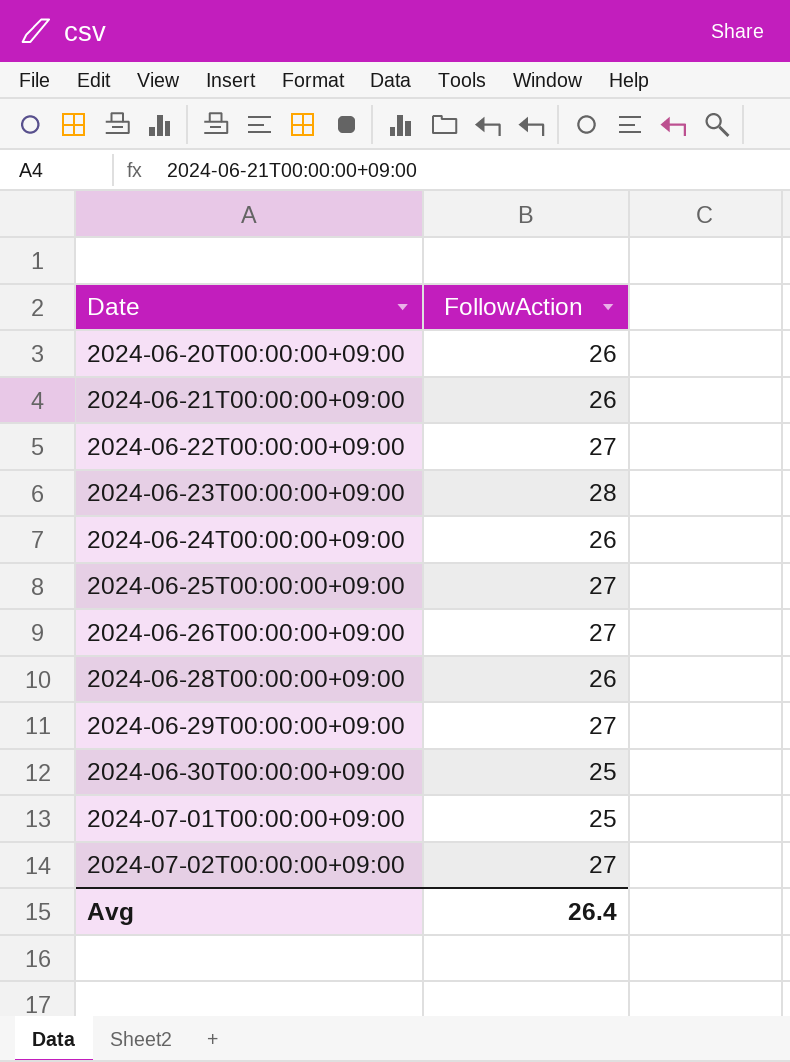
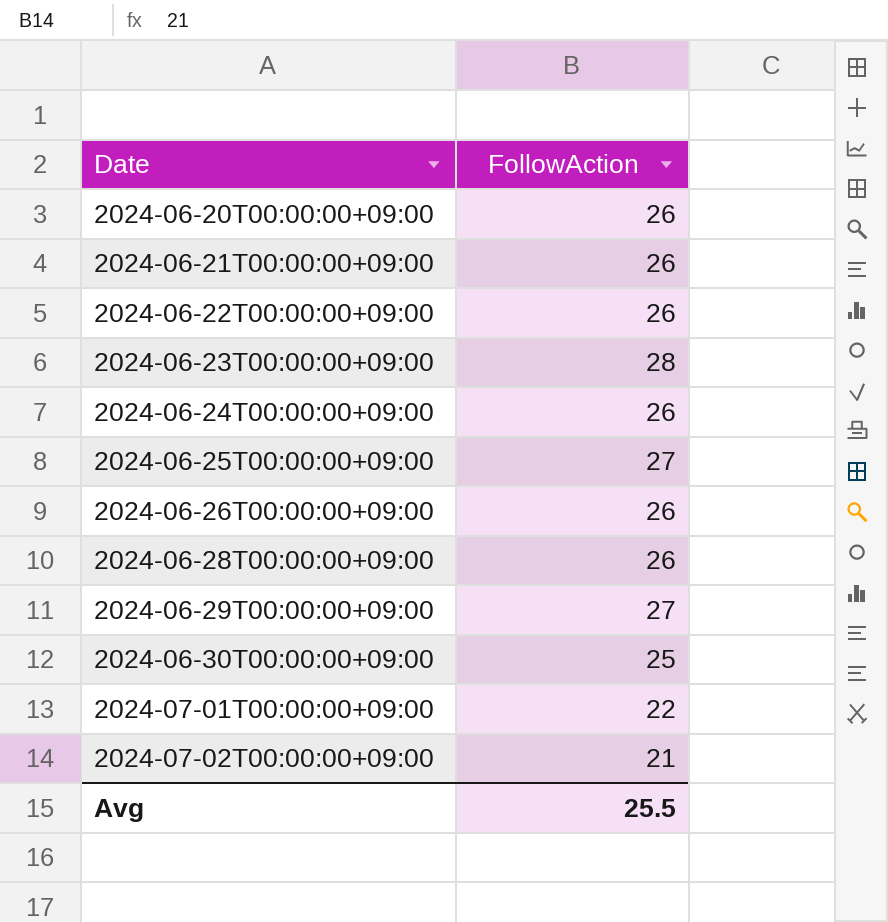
2024-06-22T00:00:00+09:00 | FollowAction: 27 -> 26
2024-06-26T00:00:00+09:00 | FollowAction: 27 -> 26
2024-07-01T00:00:00+09:00 | FollowAction: 25 -> 22
2024-07-02T00:00:00+09:00 | FollowAction: 27 -> 21
Avg | FollowAction: 26.4 -> 25.5

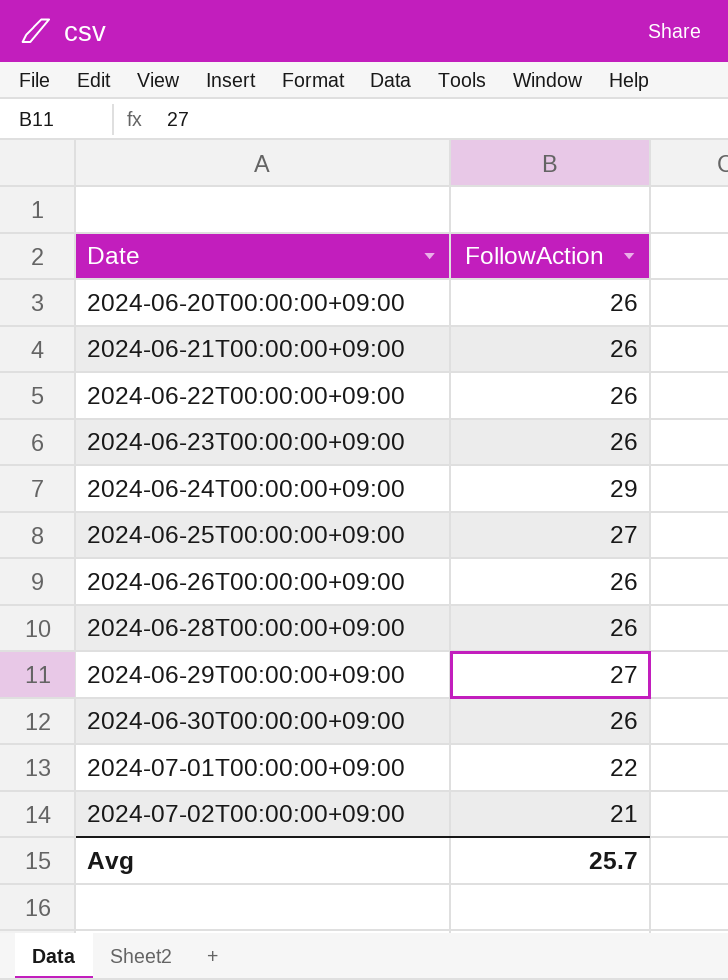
2024-06-23T00:00:00+09:00 | FollowAction: 28 -> 26
2024-06-24T00:00:00+09:00 | FollowAction: 26 -> 29
2024-06-30T00:00:00+09:00 | FollowAction: 25 -> 26
Avg | FollowAction: 25.5 -> 25.7

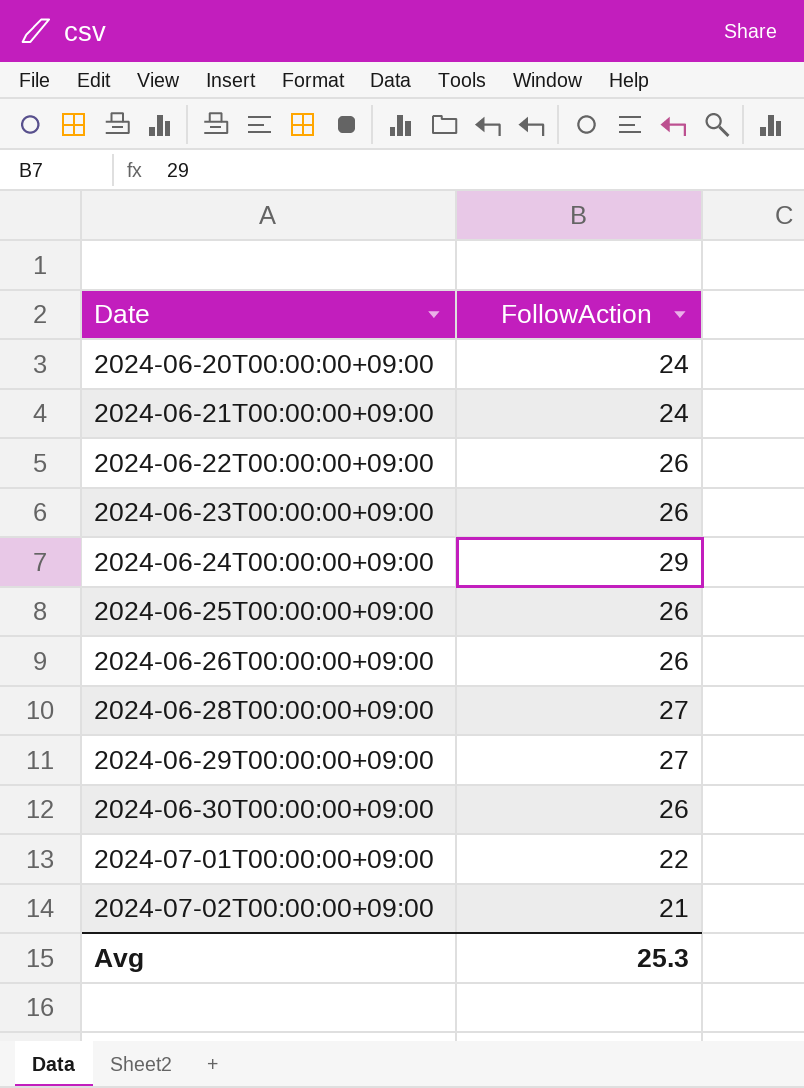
2024-06-20T00:00:00+09:00 | FollowAction: 26 -> 24
2024-06-21T00:00:00+09:00 | FollowAction: 26 -> 24
2024-06-25T00:00:00+09:00 | FollowAction: 27 -> 26
2024-06-28T00:00:00+09:00 | FollowAction: 26 -> 27
Avg | FollowAction: 25.7 -> 25.3

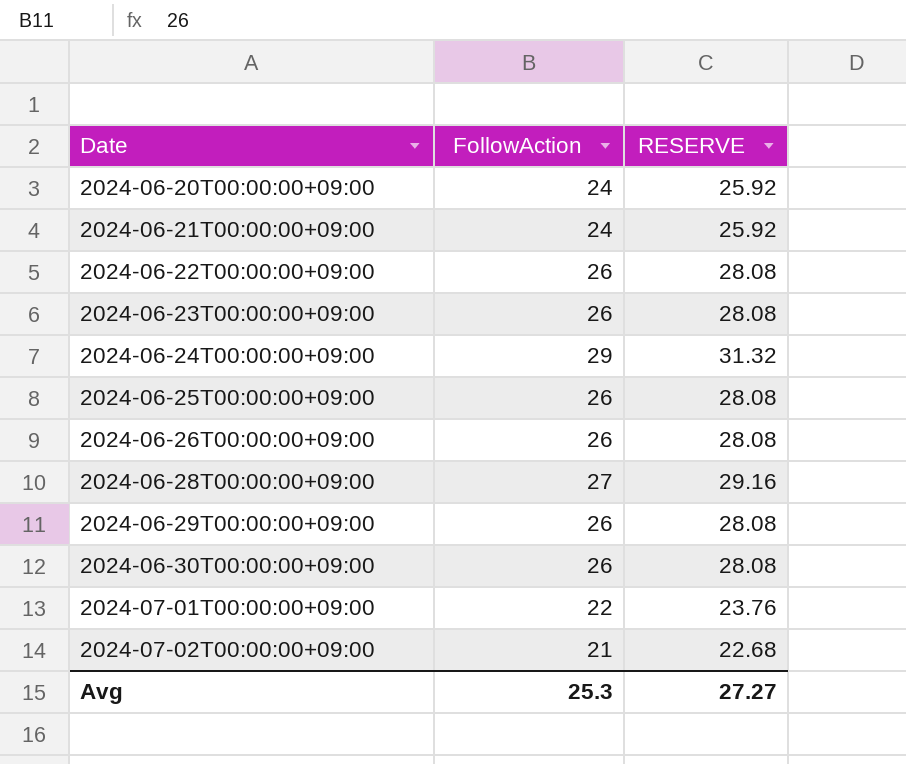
column RESERVE | formula: none -> [FollowAction] * 1.08
2024-06-29T00:00:00+09:00 | FollowAction: 27 -> 26

